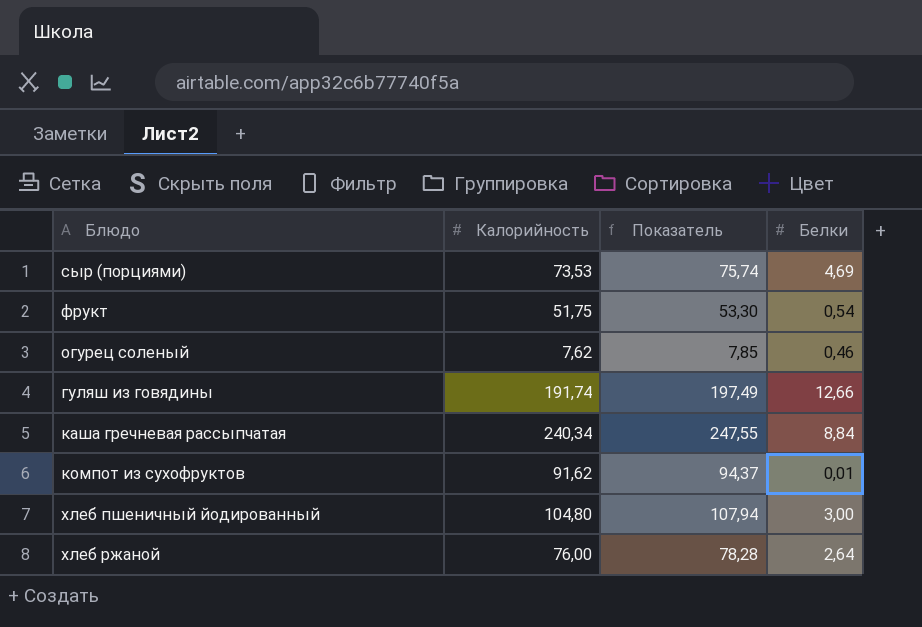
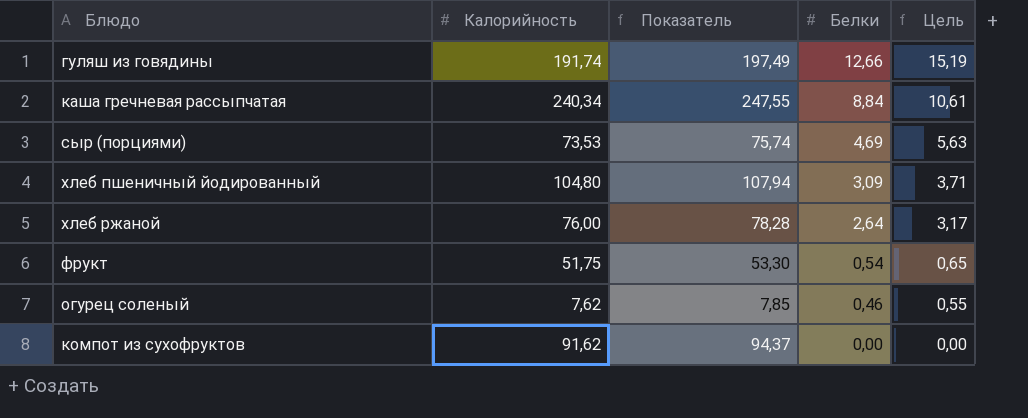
row order: none -> Белки descending
column Цель | formula: none -> [Белки] * 1,2
хлеб пшеничный йодированный | Белки: 3,00 -> 3,09
компот из сухофруктов | Белки: 0,01 -> 0,00

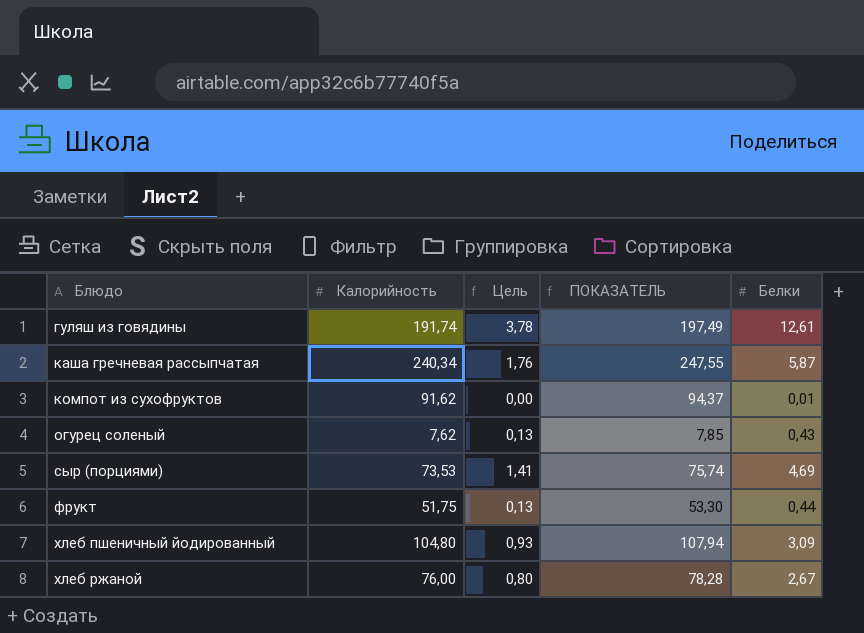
row order: Белки descending -> Блюдо ascending
column Цель | formula: [Белки] * 1,2 -> [Белки] * 0,3
column Цель | position: 5 -> 3
column name: Показатель -> ПОКАЗАТЕЛЬ
гуляш из говядины | Белки: 12,66 -> 12,61
каша гречневая рассыпчатая | Белки: 8,84 -> 5,87
компот из сухофруктов | Белки: 0,00 -> 0,01
огурец соленый | Белки: 0,46 -> 0,43
фрукт | Белки: 0,54 -> 0,44
хлеб ржаной | Белки: 2,64 -> 2,67

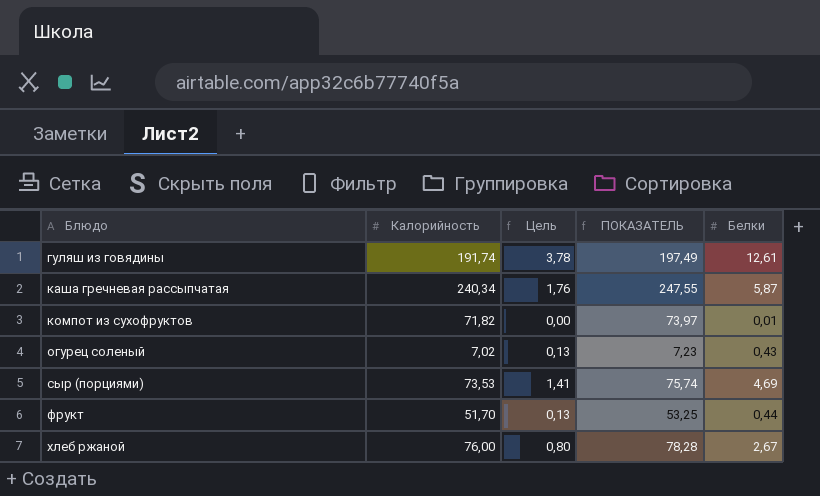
row хлеб пшеничный йодированный: 104,80 | 0,93 | 107,94 | 3,09 -> none
компот из сухофруктов | Калорийность: 91,62 -> 71,82
компот из сухофруктов | ПОКАЗАТЕЛЬ: 94,37 -> 73,97
огурец соленый | Калорийность: 7,62 -> 7,02
огурец соленый | ПОКАЗАТЕЛЬ: 7,85 -> 7,23
фрукт | Калорийность: 51,75 -> 51,70
фрукт | ПОКАЗАТЕЛЬ: 53,30 -> 53,25

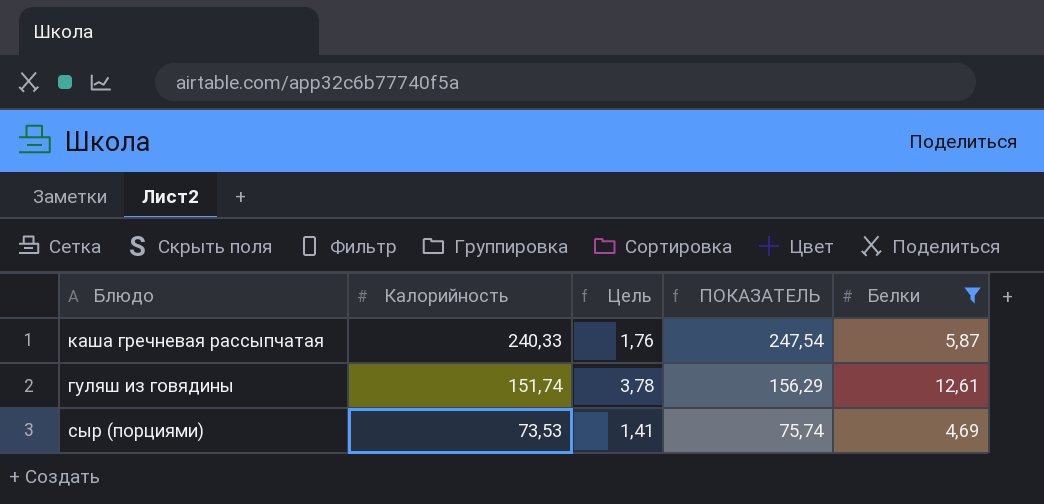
filter: none -> Белки >= 4,69
row order: Блюдо ascending -> Калорийность descending
каша гречневая рассыпчатая | Калорийность: 240,34 -> 240,33
каша гречневая рассыпчатая | ПОКАЗАТЕЛЬ: 247,55 -> 247,54
гуляш из говядины | Калорийность: 191,74 -> 151,74
гуляш из говядины | ПОКАЗАТЕЛЬ: 197,49 -> 156,29

